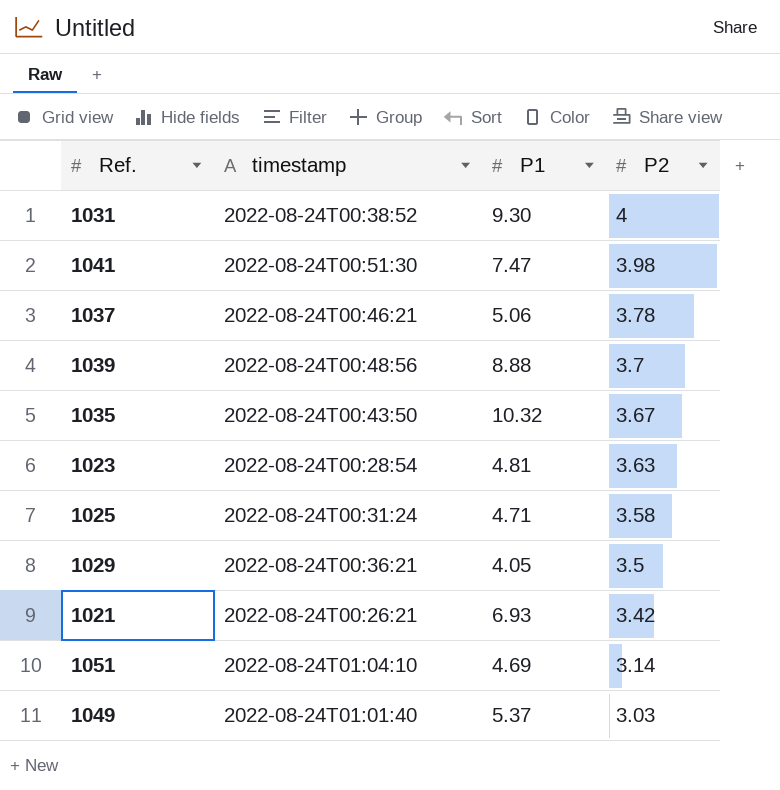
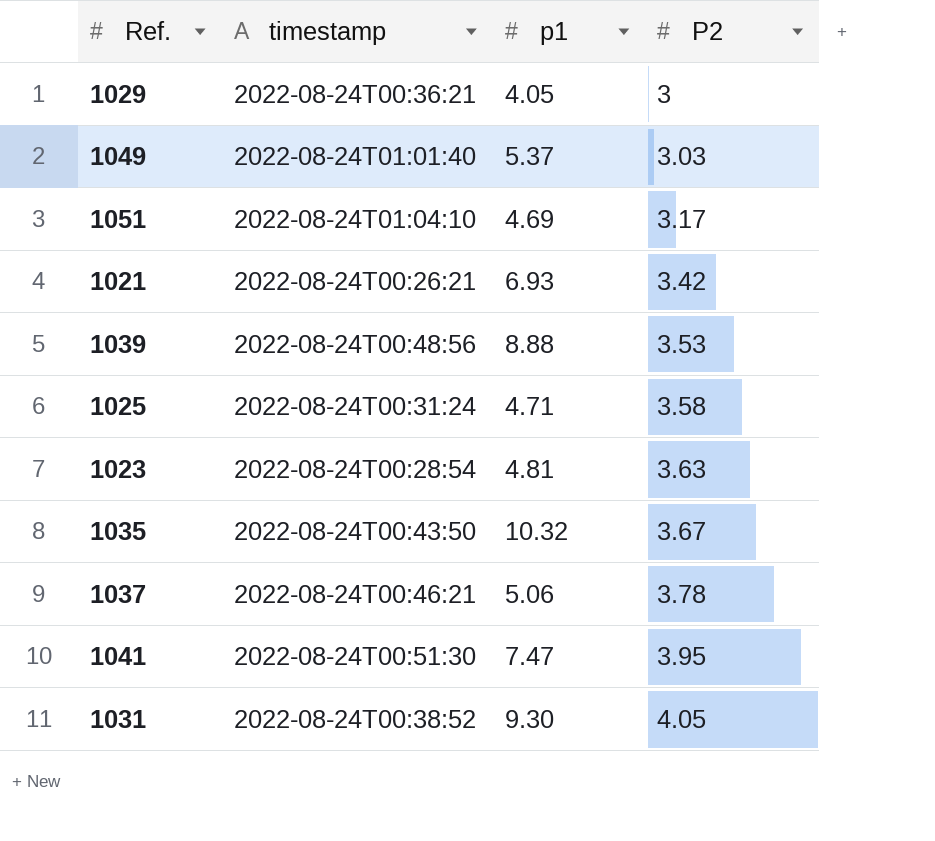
row order: P2 descending -> P2 ascending
column name: P1 -> p1
1029 | P2: 3.5 -> 3
1051 | P2: 3.14 -> 3.17
1039 | P2: 3.7 -> 3.53
1041 | P2: 3.98 -> 3.95
1031 | P2: 4 -> 4.05

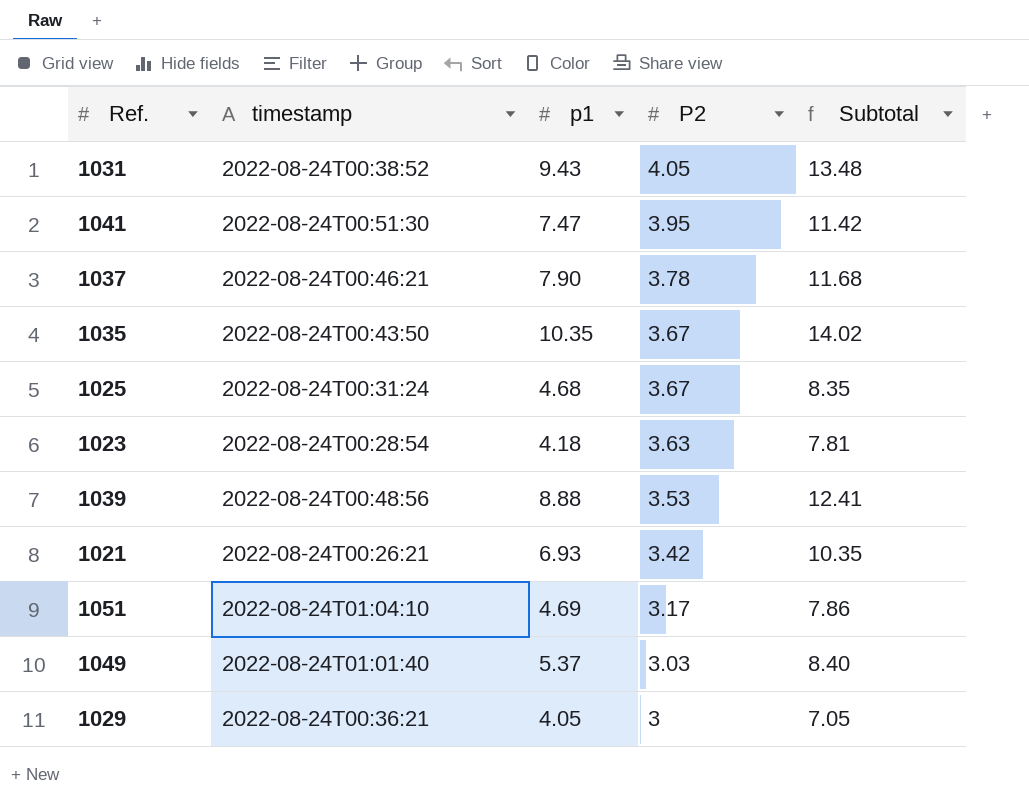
row order: P2 ascending -> P2 descending
column Subtotal | formula: none -> [p1] + [P2]
1031 | p1: 9.30 -> 9.43
1037 | p1: 5.06 -> 7.90
1035 | p1: 10.32 -> 10.35
1025 | p1: 4.71 -> 4.68
1025 | P2: 3.58 -> 3.67
1023 | p1: 4.81 -> 4.18

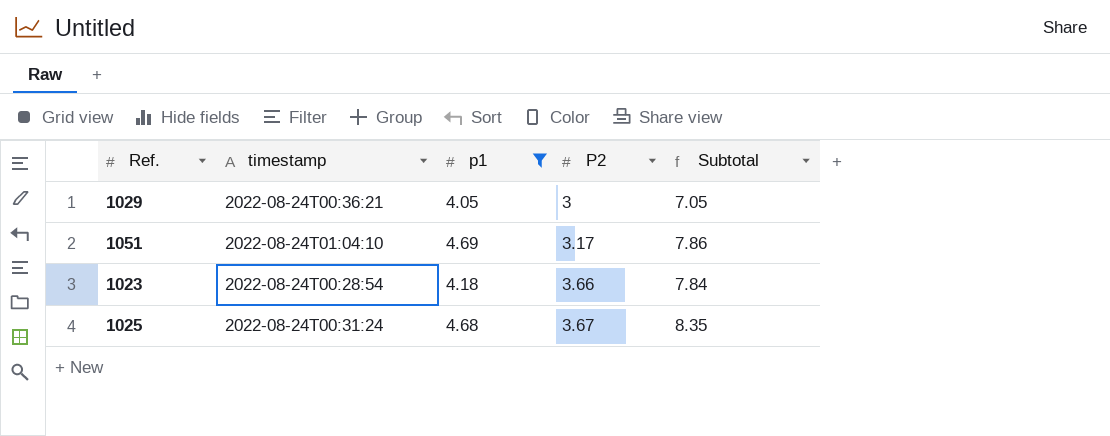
filter: none -> p1 <= 4.69
row order: P2 descending -> P2 ascending
1023 | P2: 3.63 -> 3.66
1023 | Subtotal: 7.81 -> 7.84

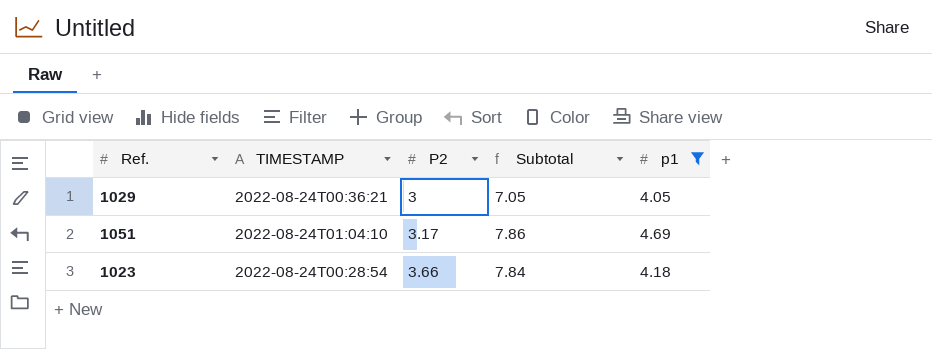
column name: timestamp -> TIMESTAMP
column p1 | position: 3 -> 5
row 1025: 2022-08-24T00:31:24 | 4.68 | 3.67 | 8.35 -> none

